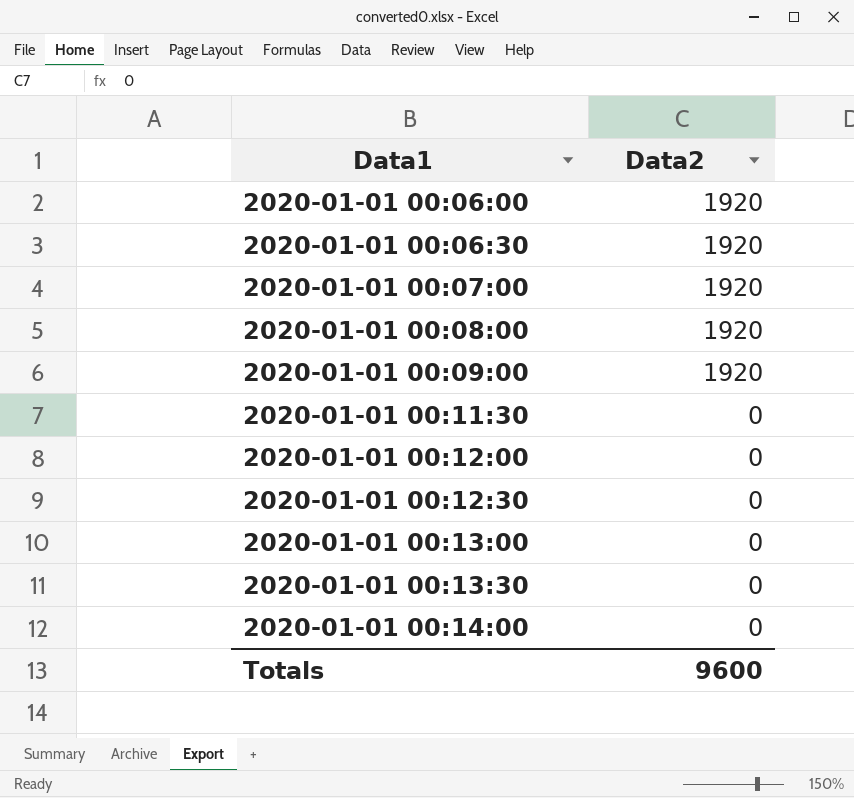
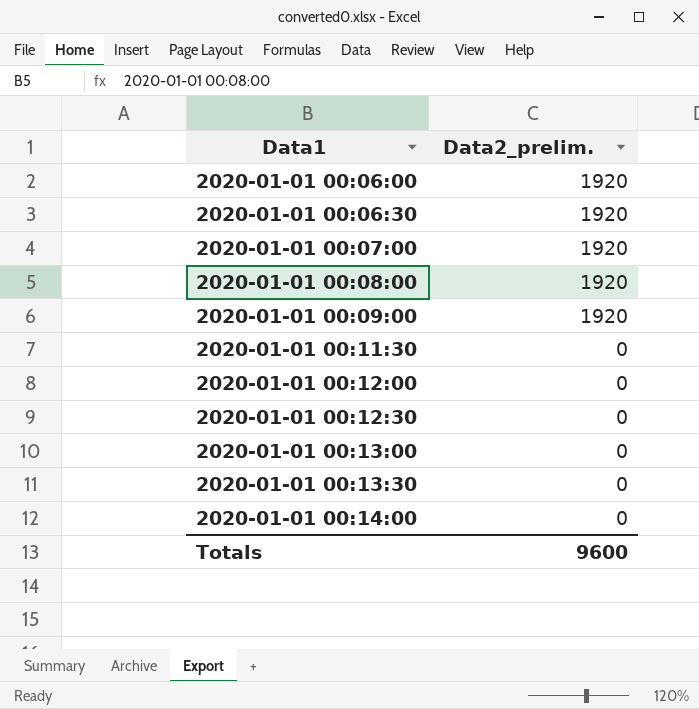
column name: Data2 -> Data2_prelim.

